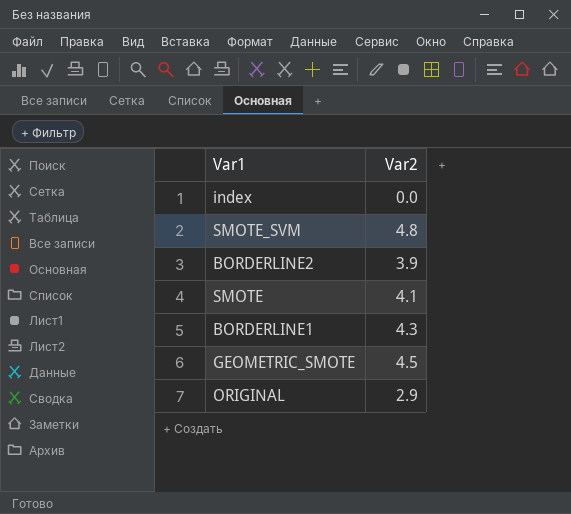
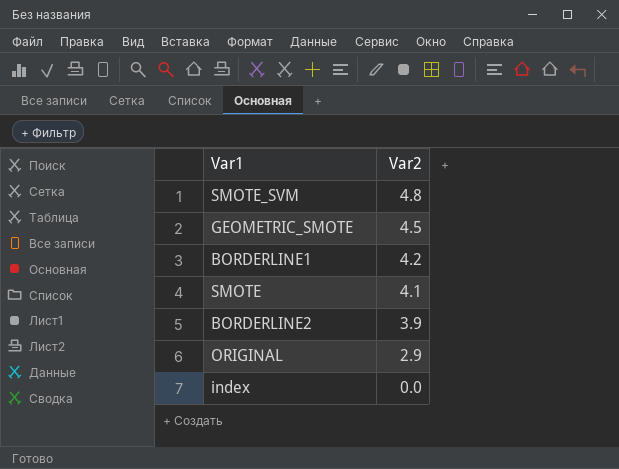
row order: none -> Var2 descending
BORDERLINE1 | Var2: 4.3 -> 4.2

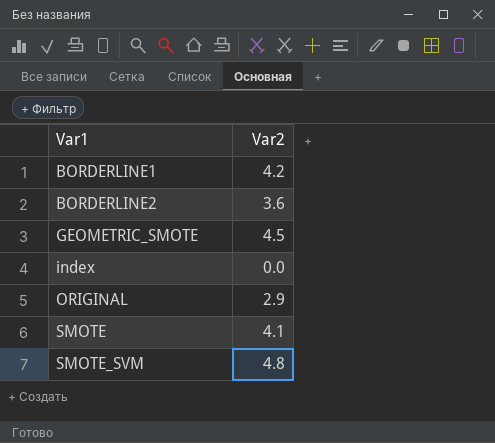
row order: Var2 descending -> Var1 ascending
BORDERLINE2 | Var2: 3.9 -> 3.6

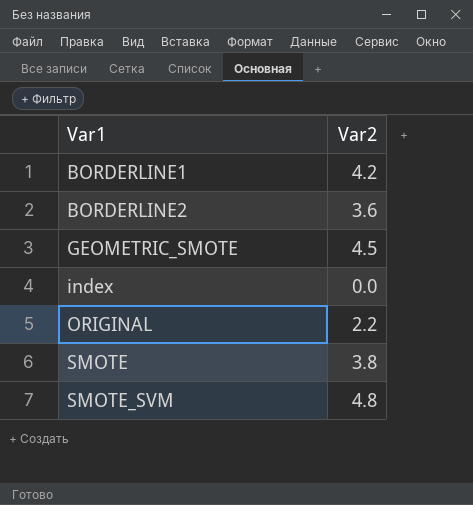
ORIGINAL | Var2: 2.9 -> 2.2
SMOTE | Var2: 4.1 -> 3.8

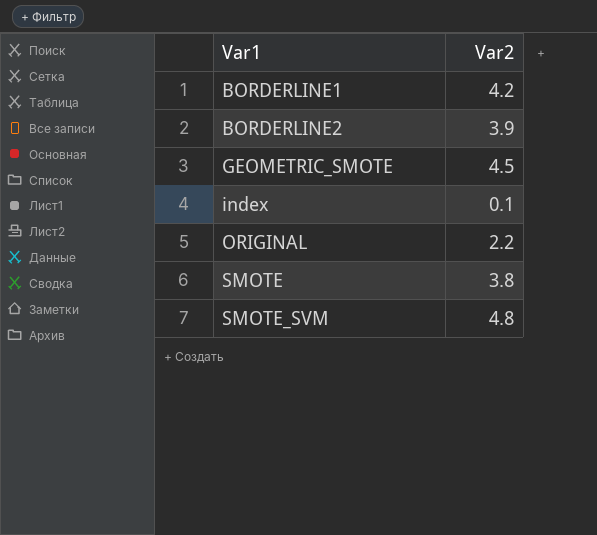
BORDERLINE2 | Var2: 3.6 -> 3.9
index | Var2: 0.0 -> 0.1

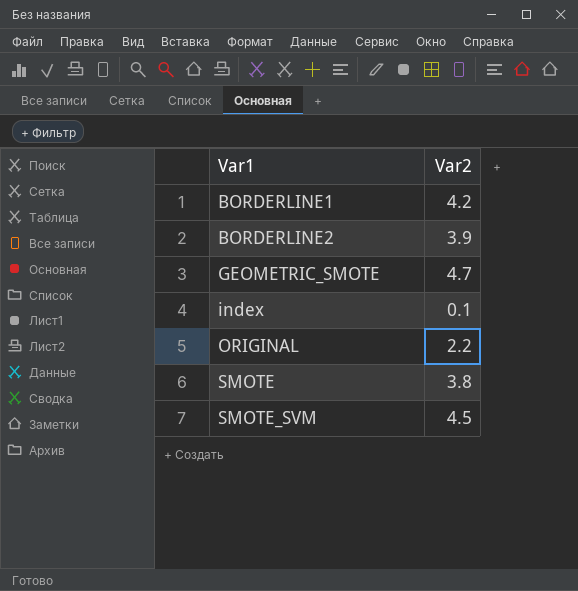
GEOMETRIC_SMOTE | Var2: 4.5 -> 4.7
SMOTE_SVM | Var2: 4.8 -> 4.5

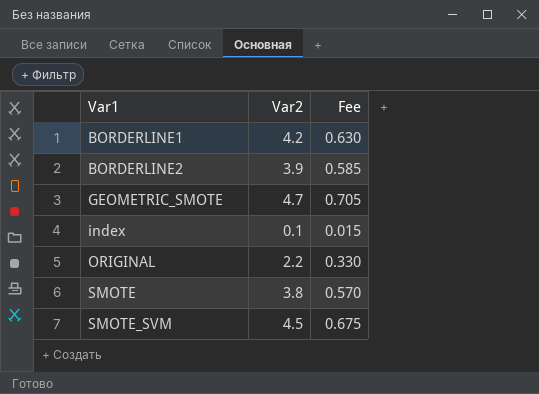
column Fee | formula: none -> [Var2] * 0.15

